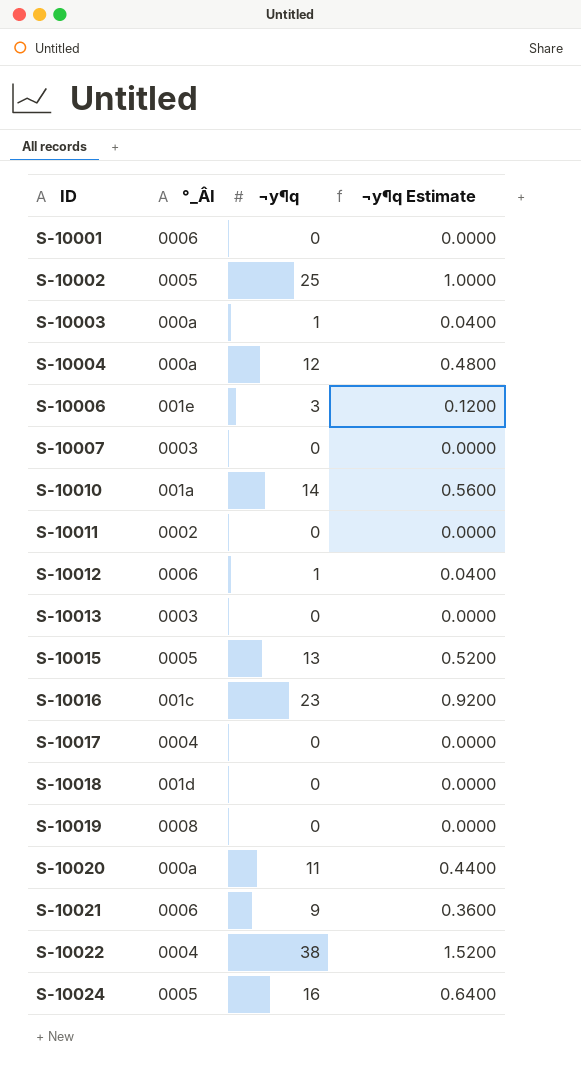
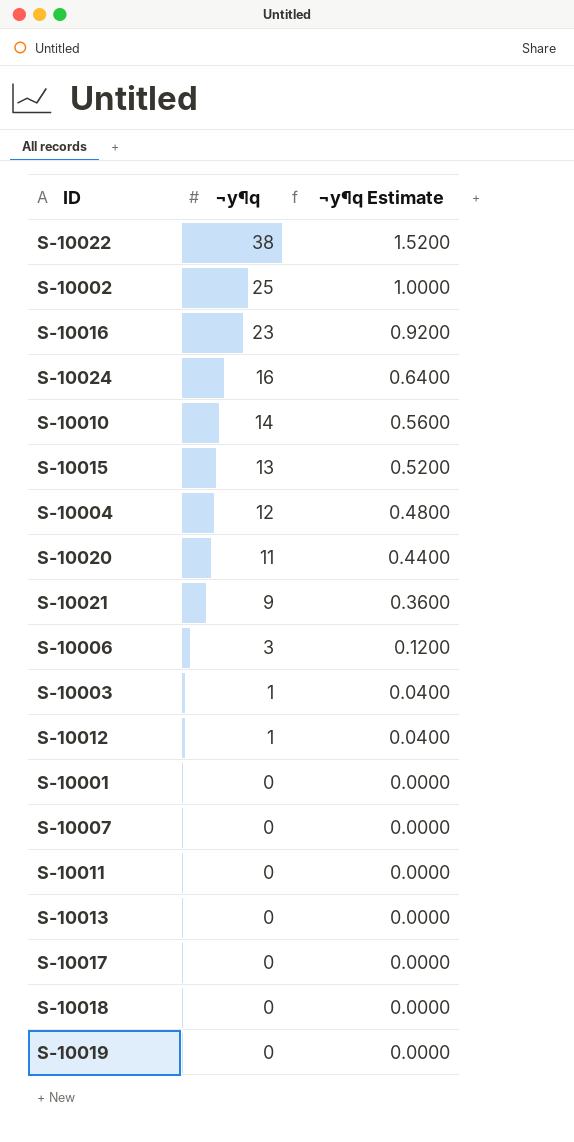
row order: ID ascending -> ¬y¶q descending
column °_ÂI | position: 2 -> none

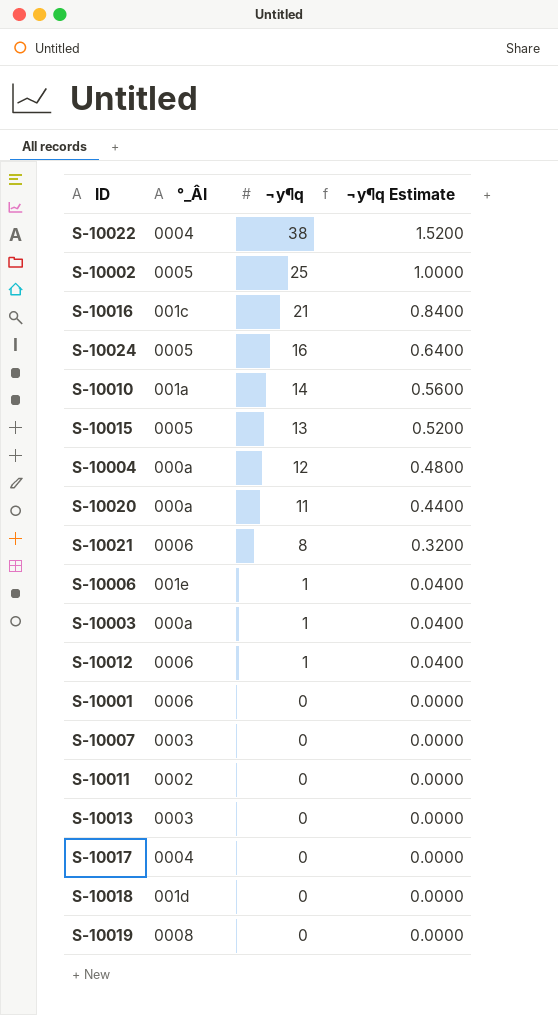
column °_ÂI | position: none -> 2
S-10016 | ¬y¶q: 23 -> 21
S-10016 | ¬y¶q Estimate: 0.9200 -> 0.8400
S-10021 | ¬y¶q: 9 -> 8
S-10021 | ¬y¶q Estimate: 0.3600 -> 0.3200
S-10006 | ¬y¶q: 3 -> 1
S-10006 | ¬y¶q Estimate: 0.1200 -> 0.0400

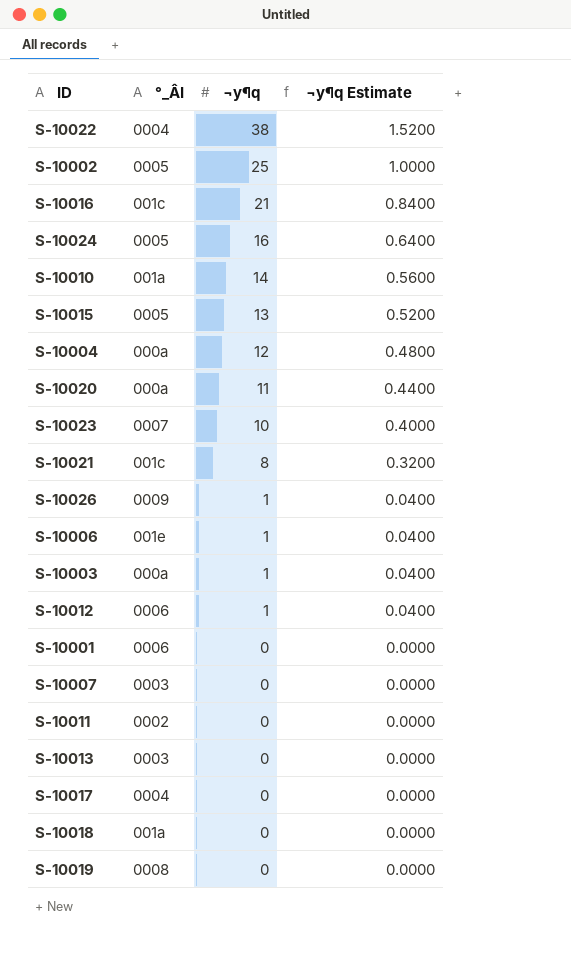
row S-10023: none -> 0007 | 10 | 0.4000
S-10021 | °_ÂI: 0006 -> 001c
row S-10026: none -> 0009 | 1 | 0.0400
S-10018 | °_ÂI: 001d -> 001a

